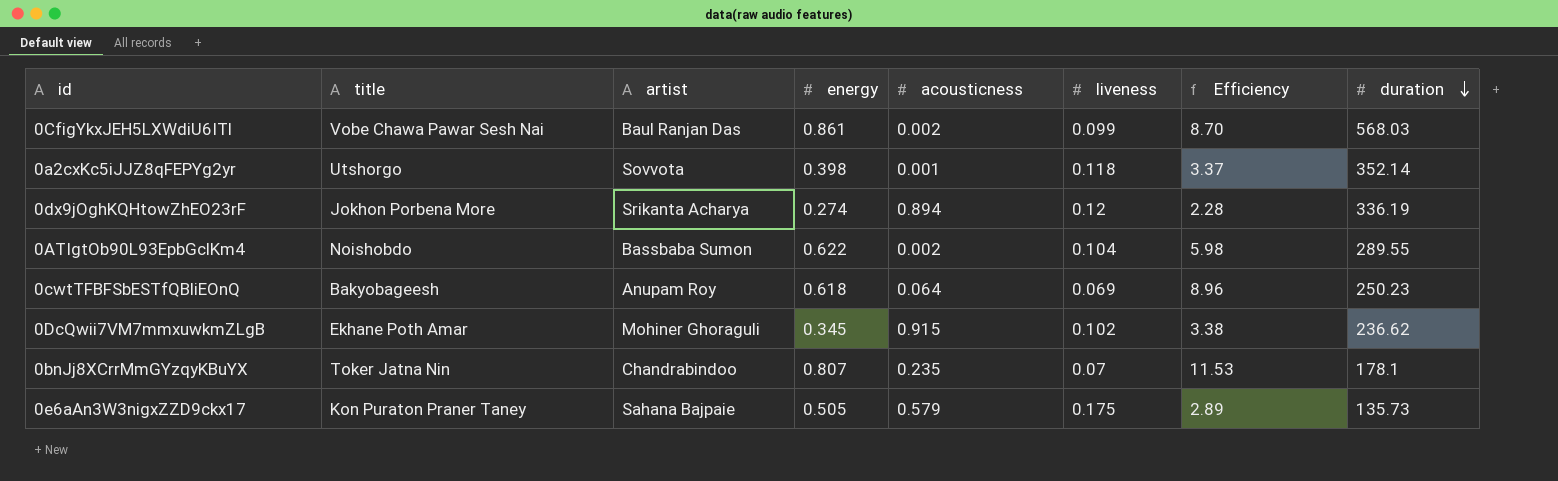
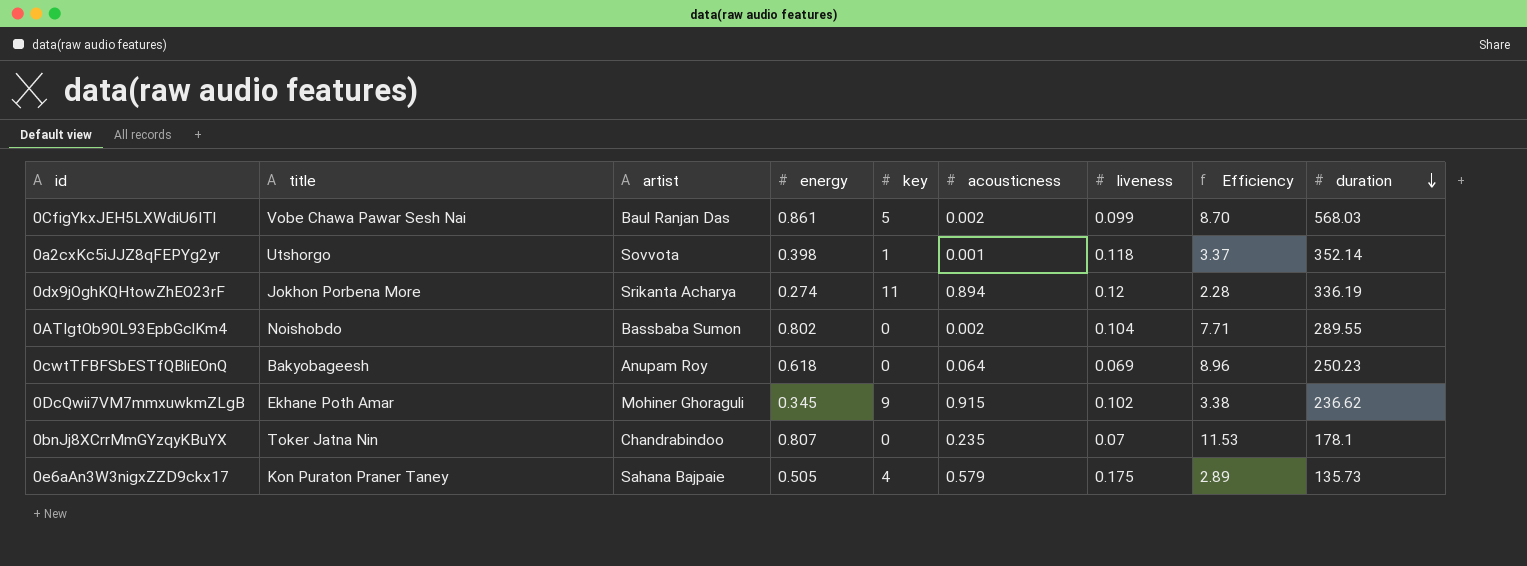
column key | position: none -> 5
0ATIgtOb90L93EpbGclKm4 | energy: 0.622 -> 0.802
0ATIgtOb90L93EpbGclKm4 | Efficiency: 5.98 -> 7.71

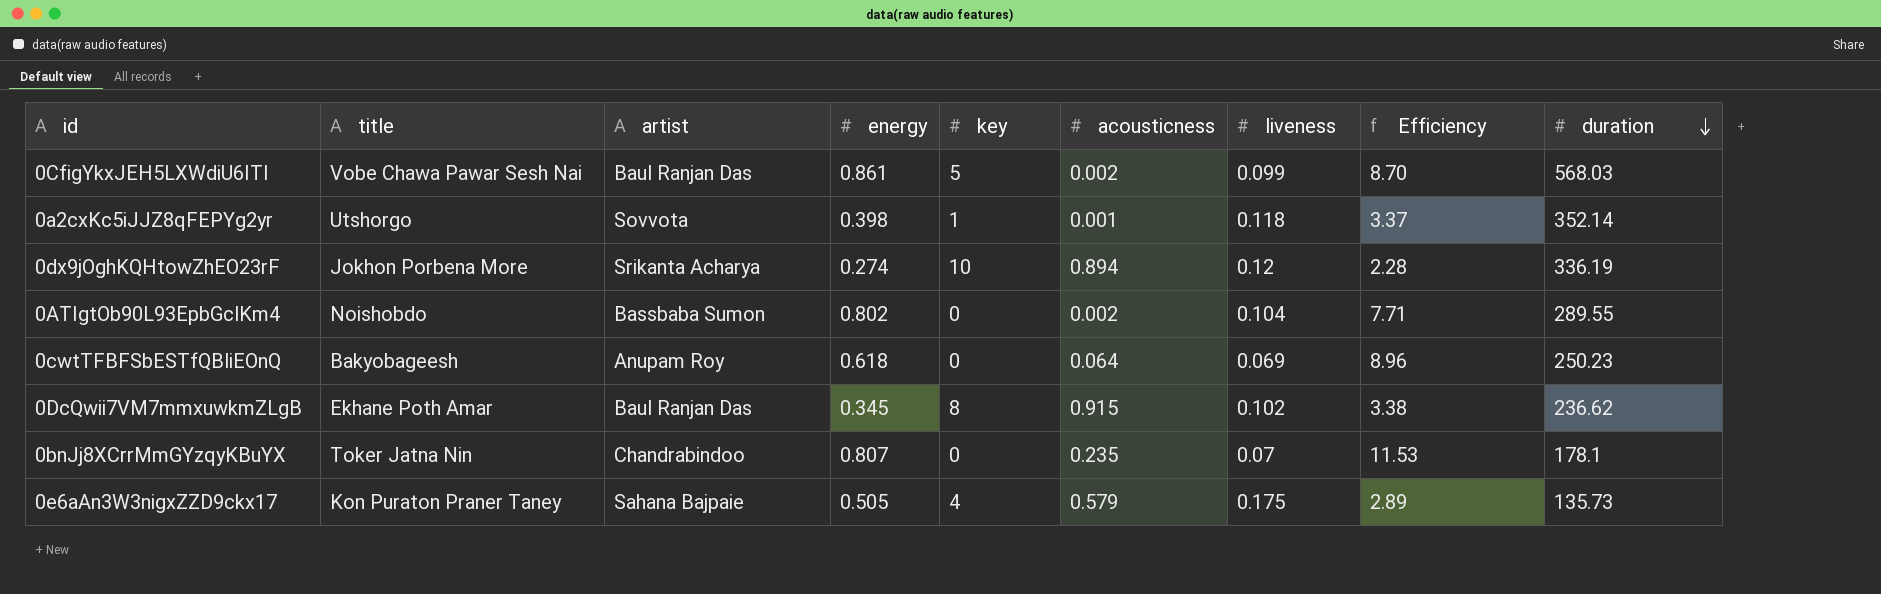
0dx9jOghKQHtowZhEO23rF | key: 11 -> 10
0DcQwii7VM7mmxuwkmZLgB | artist: Mohiner Ghoraguli -> Baul Ranjan Das
0DcQwii7VM7mmxuwkmZLgB | key: 9 -> 8

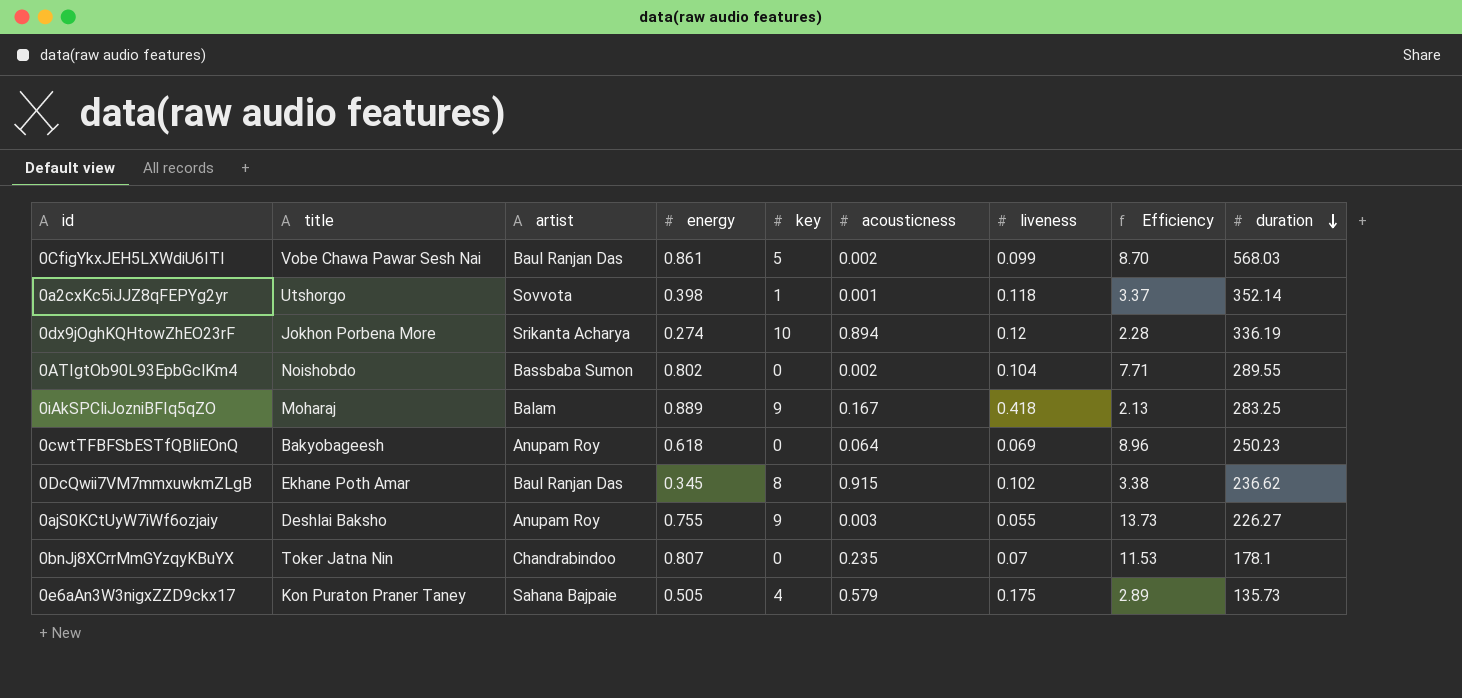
row 0iAkSPCliJozniBFIq5qZO: none -> Moharaj | Balam | 0.889 | 9 | 0.167 | 0.418 | 2.13 | 283.25
row 0ajS0KCtUyW7iWf6ozjaiy: none -> Deshlai Baksho | Anupam Roy | 0.755 | 9 | 0.003 | 0.055 | 13.73 | 226.27

